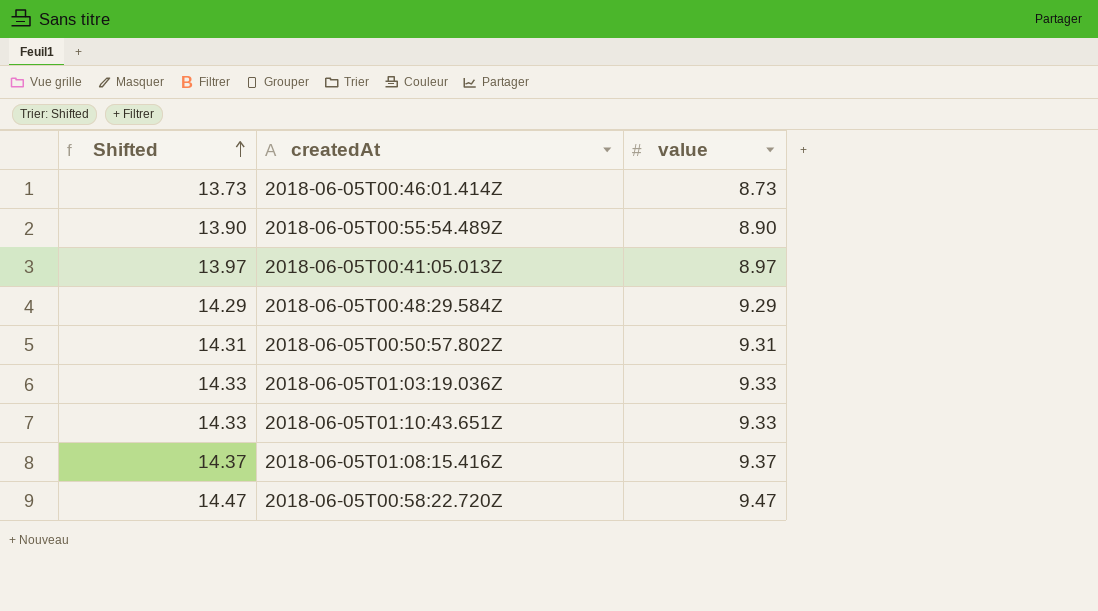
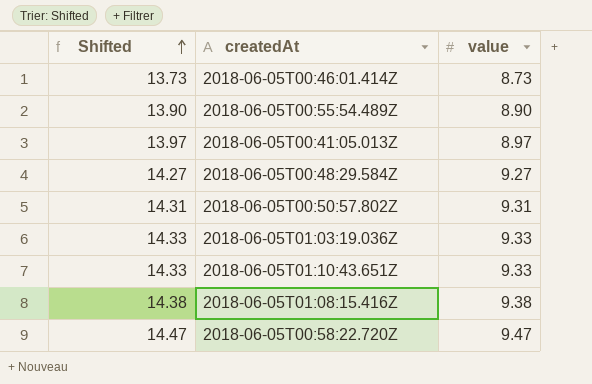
2018-06-05T00:48:29.584Z | Shifted: 14.29 -> 14.27
2018-06-05T00:48:29.584Z | value: 9.29 -> 9.27
2018-06-05T01:08:15.416Z | Shifted: 14.37 -> 14.38
2018-06-05T01:08:15.416Z | value: 9.37 -> 9.38

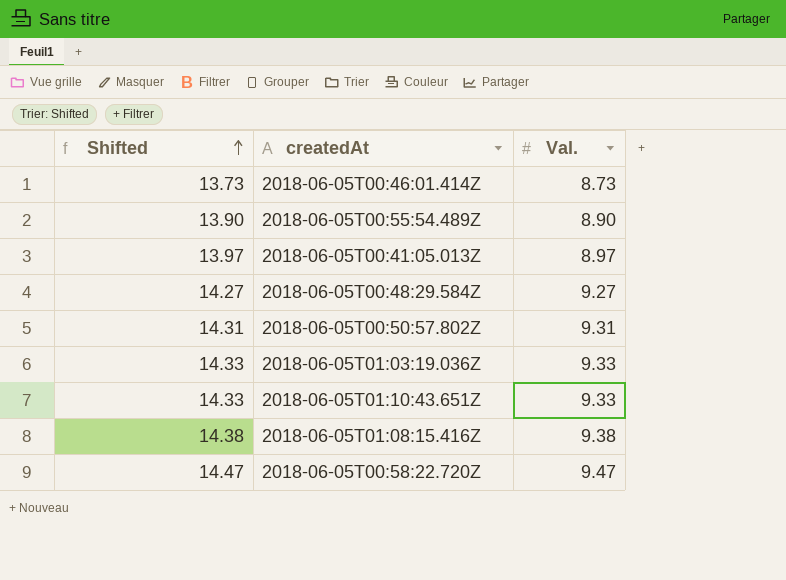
column name: value -> Val.

